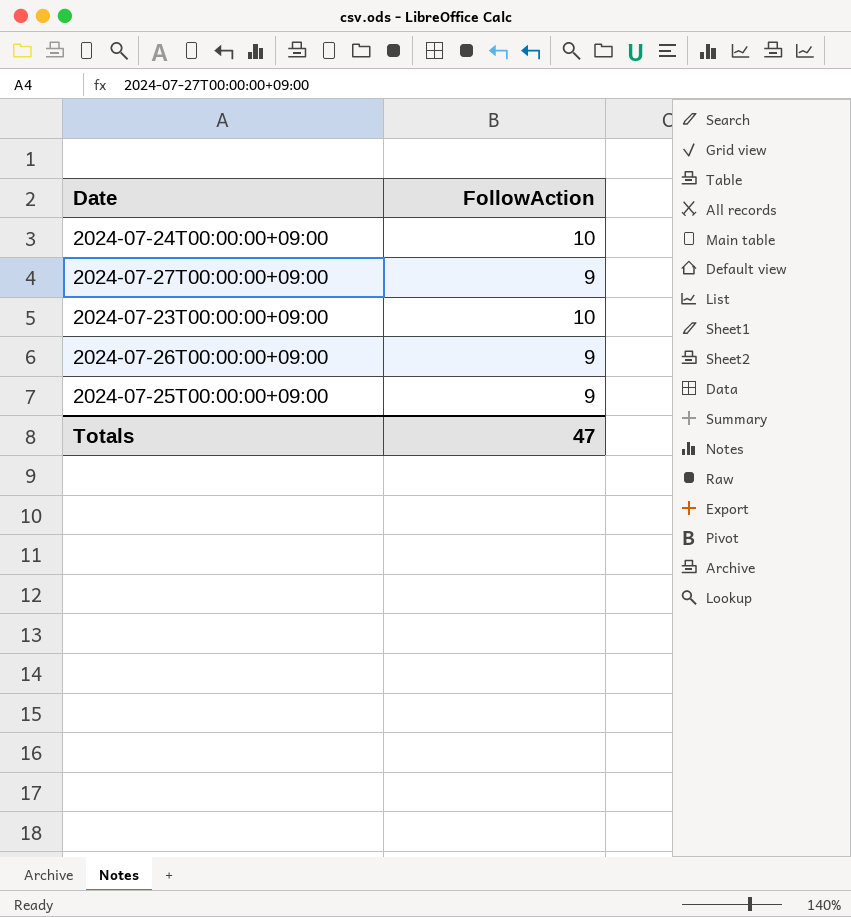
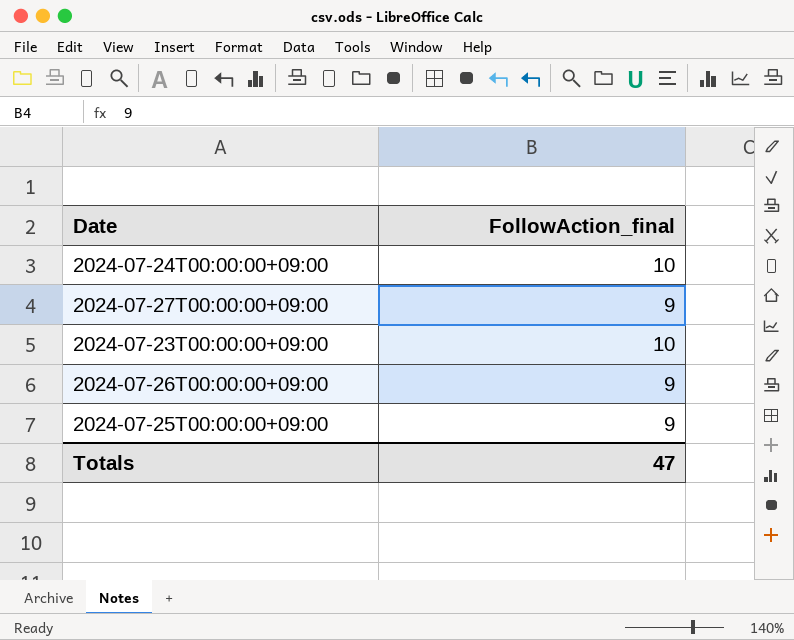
column name: FollowAction -> FollowAction_final

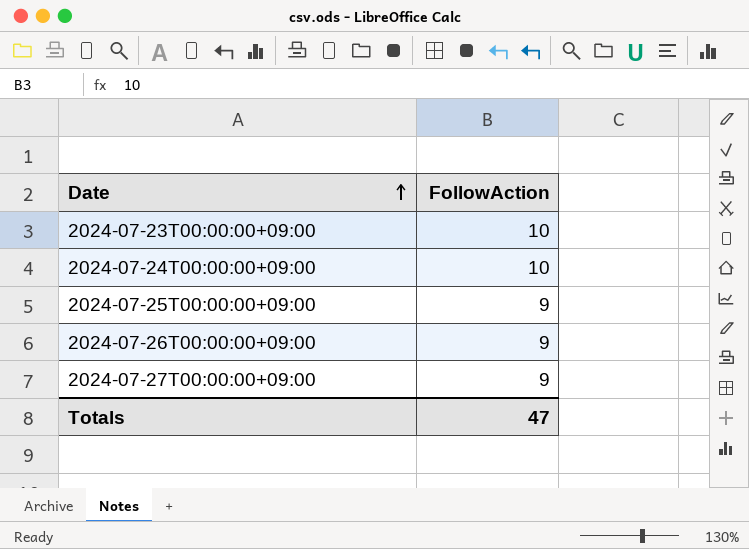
row order: none -> Date ascending
column name: FollowAction_final -> FollowAction

